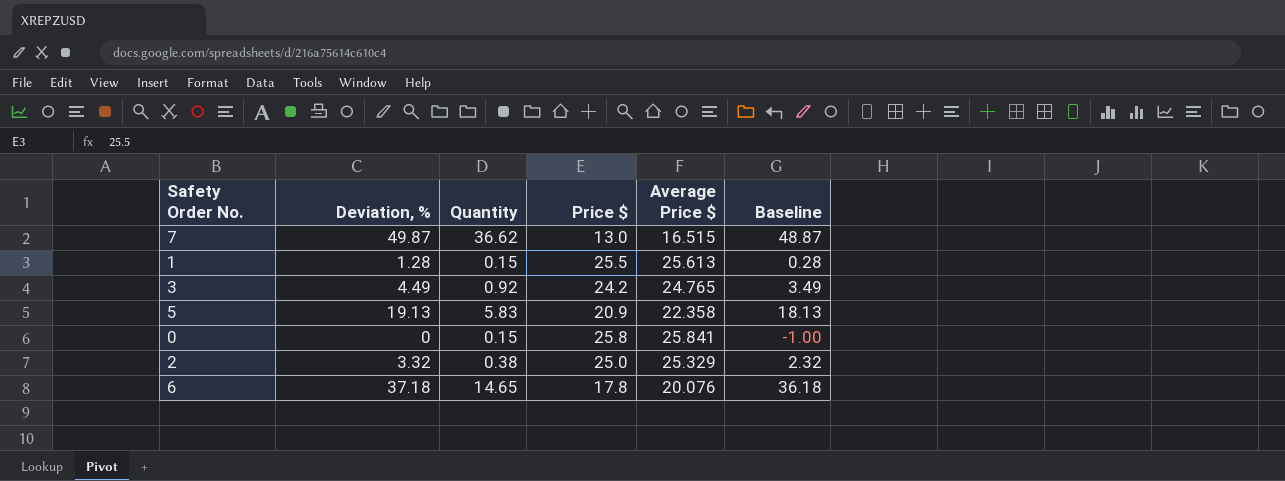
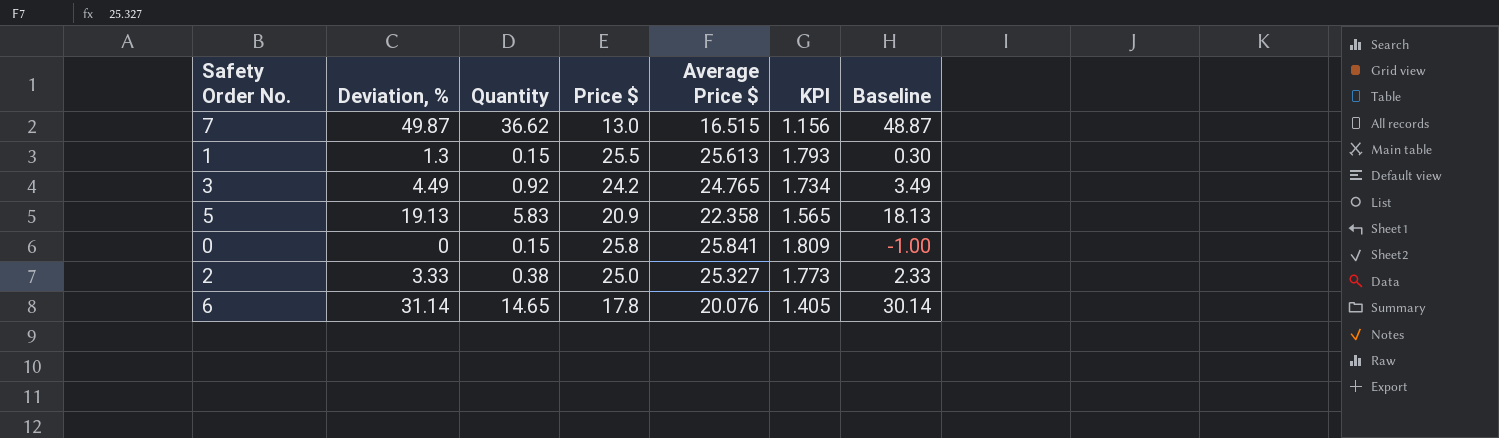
column KPI | formula: none -> [Average Price $] * 0.07
1 | Deviation, %: 1.28 -> 1.3
1 | Baseline: 0.28 -> 0.30
2 | Deviation, %: 3.32 -> 3.33
2 | Average Price $: 25.329 -> 25.327
2 | Baseline: 2.32 -> 2.33
6 | Deviation, %: 37.18 -> 31.14
6 | Baseline: 36.18 -> 30.14

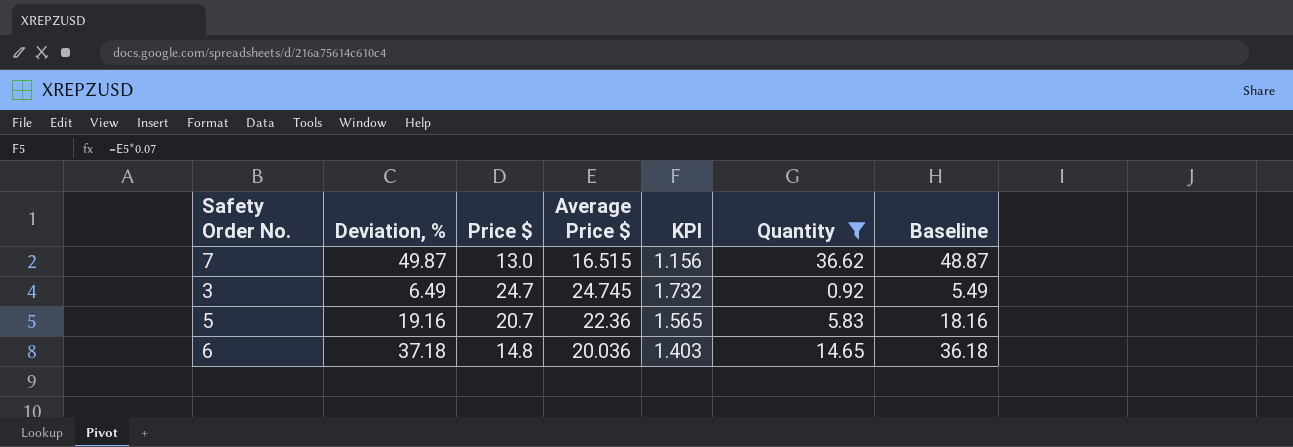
filter: none -> Quantity >= 0.92
column Quantity | position: 3 -> 6
3 | Deviation, %: 4.49 -> 6.49
3 | Price $: 24.2 -> 24.7
3 | Average Price $: 24.765 -> 24.745
3 | KPI: 1.734 -> 1.732
3 | Baseline: 3.49 -> 5.49
5 | Deviation, %: 19.13 -> 19.16
5 | Price $: 20.9 -> 20.7
5 | Average Price $: 22.358 -> 22.36
5 | Baseline: 18.13 -> 18.16
6 | Deviation, %: 31.14 -> 37.18
6 | Price $: 17.8 -> 14.8
6 | Average Price $: 20.076 -> 20.036
6 | KPI: 1.405 -> 1.403
6 | Baseline: 30.14 -> 36.18

